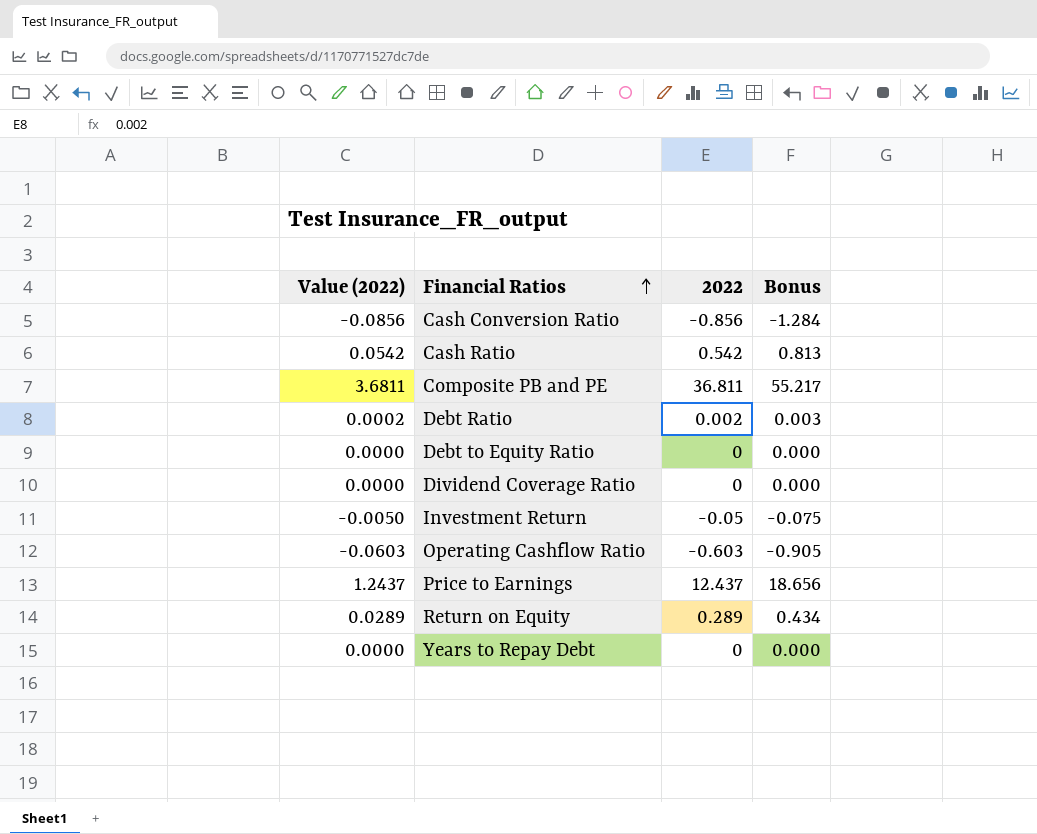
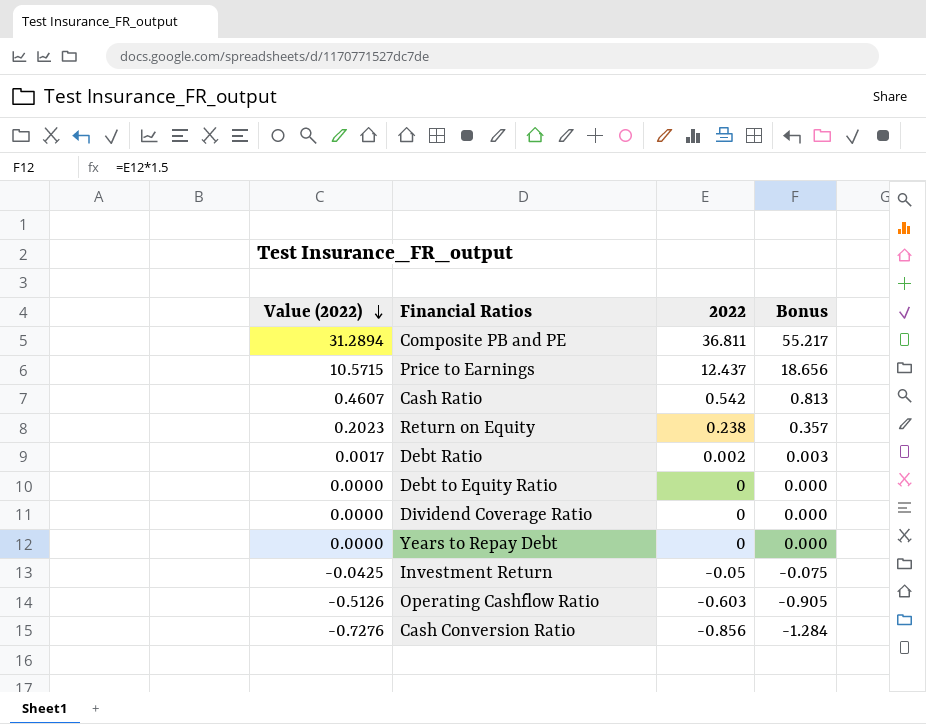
row order: Financial Ratios ascending -> Value (2022) descending
column Value (2022) | formula: [2022] * 0.1 -> [2022] * 0.85
Return on Equity | 2022: 0.289 -> 0.238
Return on Equity | Bonus: 0.434 -> 0.357

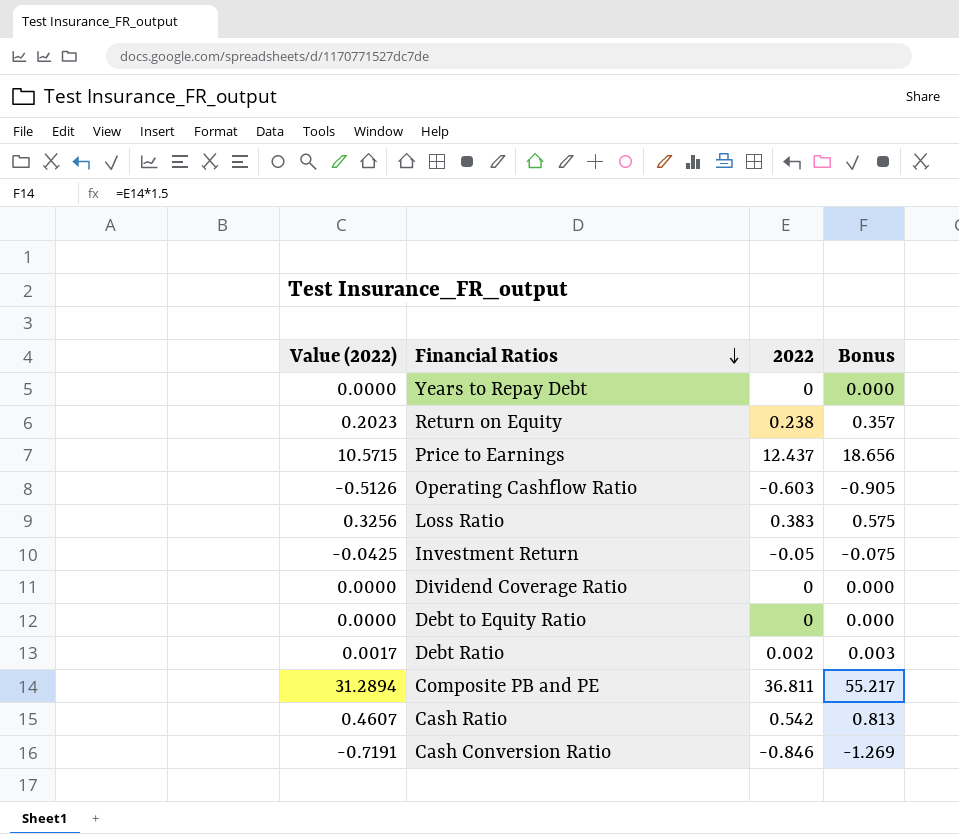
row order: Value (2022) descending -> Financial Ratios descending
row Loss Ratio: none -> 0.3256 | 0.383 | 0.575
Cash Conversion Ratio | Value (2022): -0.7276 -> -0.7191
Cash Conversion Ratio | 2022: -0.856 -> -0.846
Cash Conversion Ratio | Bonus: -1.284 -> -1.269

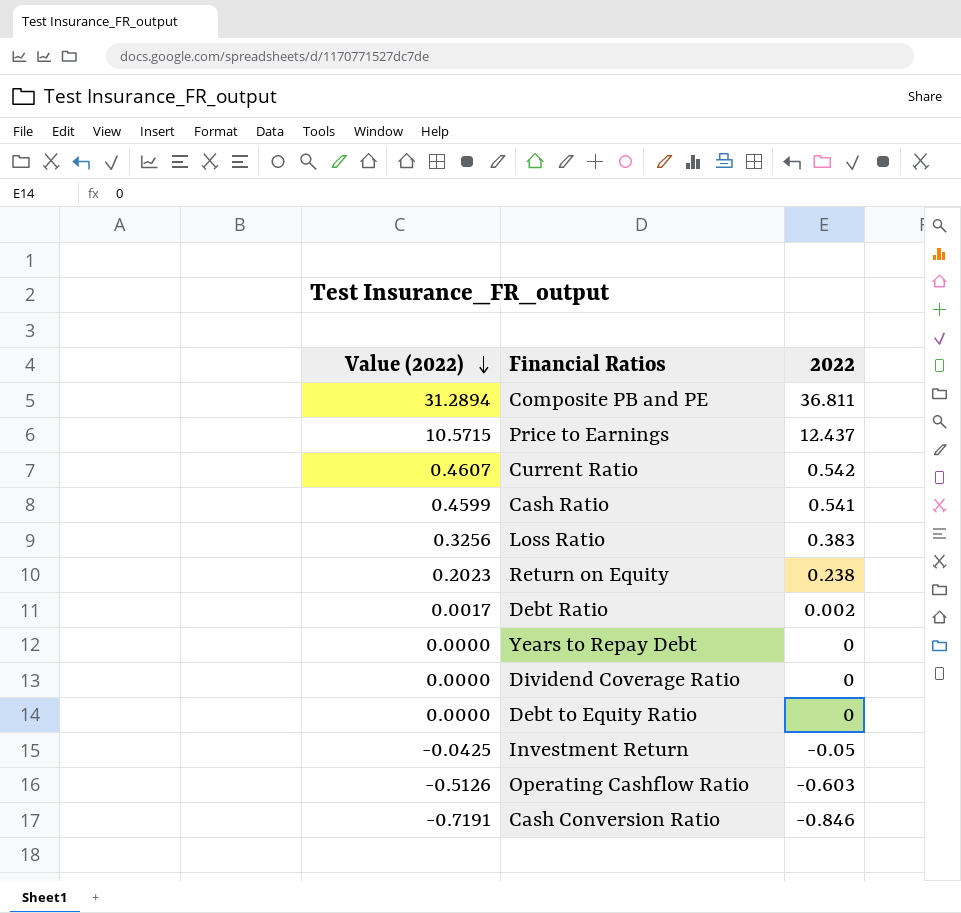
row order: Financial Ratios descending -> Value (2022) descending
column Bonus | formula: [2022] * 1.5 -> none
row Current Ratio: none -> 0.4607 | 0.542
Cash Ratio | Value (2022): 0.4607 -> 0.4599
Cash Ratio | 2022: 0.542 -> 0.541

